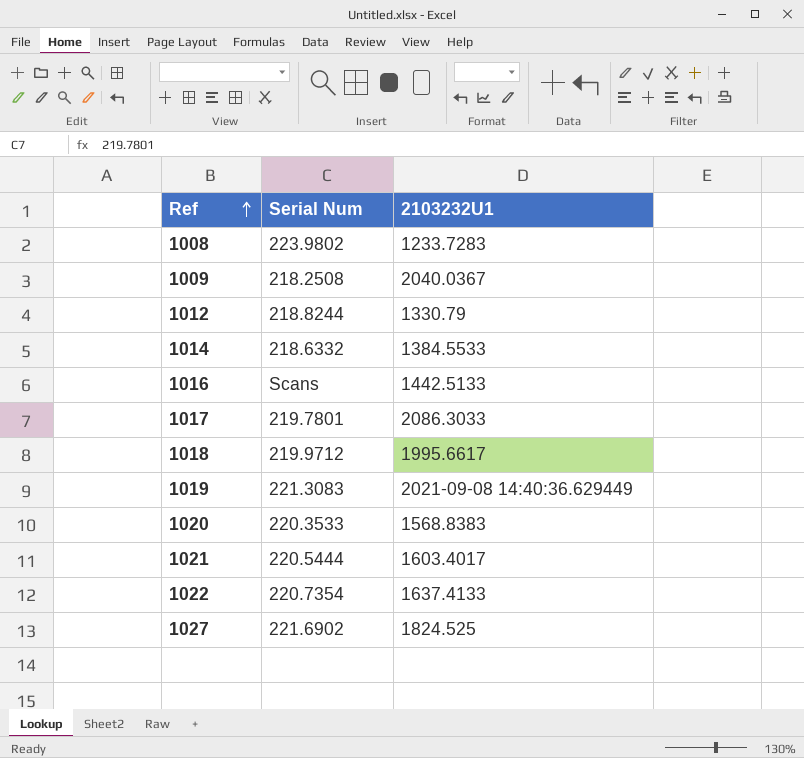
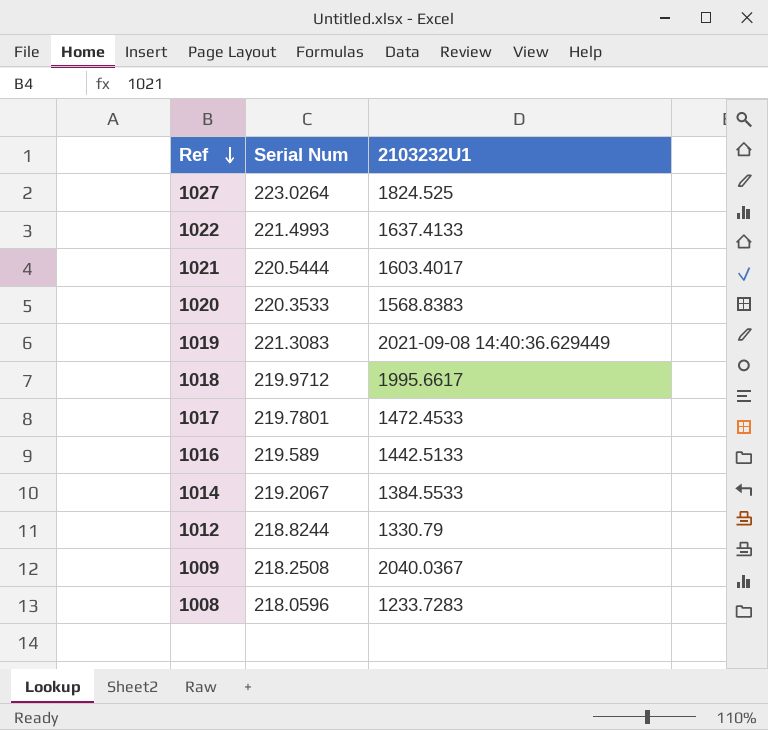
row order: Ref ascending -> Ref descending
1027 | Serial Num: 221.6902 -> 223.0264
1022 | Serial Num: 220.7354 -> 221.4993
1017 | 2103232U1: 2086.3033 -> 1472.4533
1016 | Serial Num: Scans -> 219.589
1014 | Serial Num: 218.6332 -> 219.2067
1008 | Serial Num: 223.9802 -> 218.0596

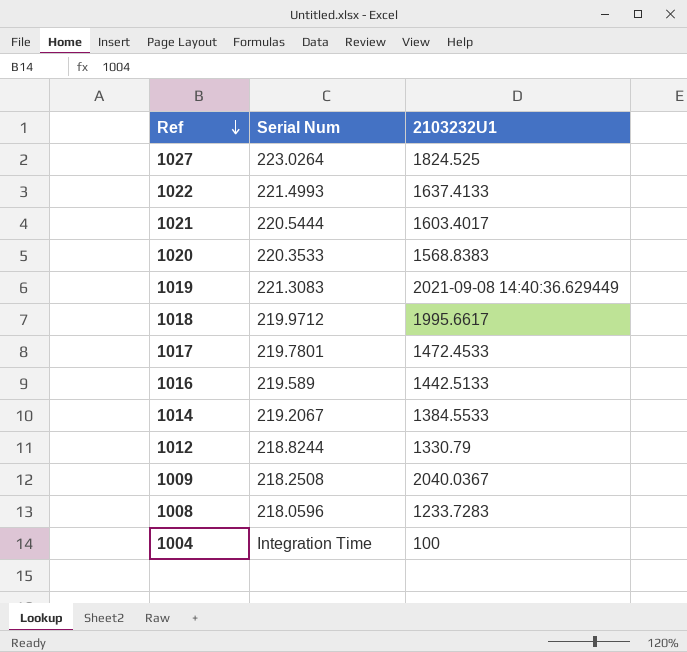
row 1004: none -> Integration Time | 100

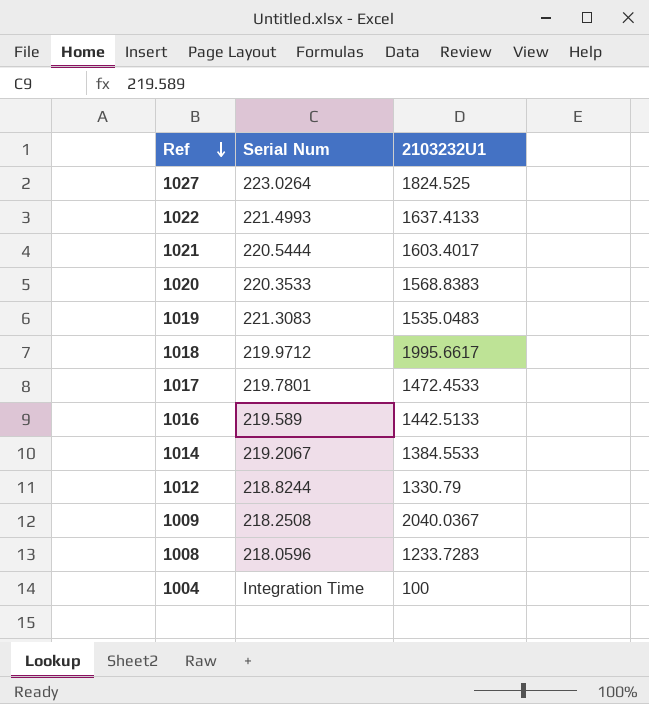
1019 | 2103232U1: 2021-09-08 14:40:36.629449 -> 1535.0483

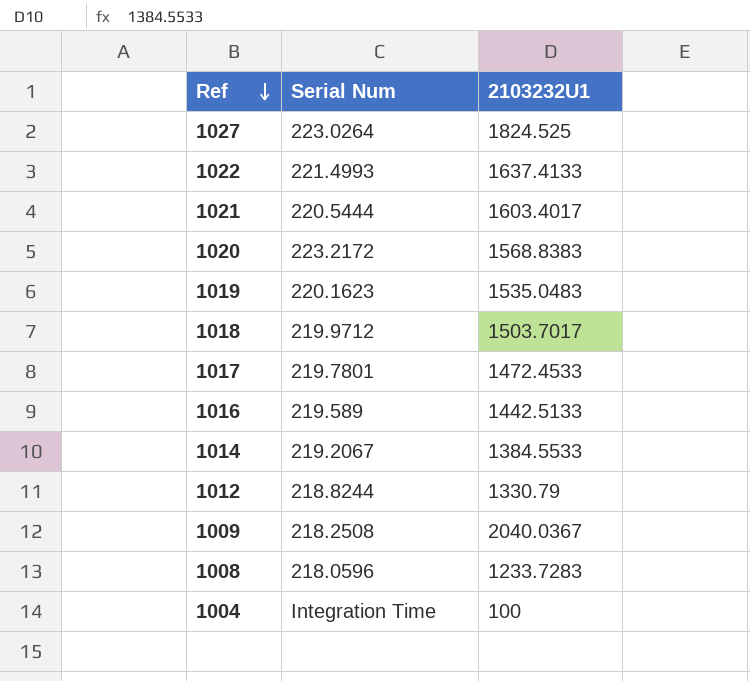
1020 | Serial Num: 220.3533 -> 223.2172
1019 | Serial Num: 221.3083 -> 220.1623
1018 | 2103232U1: 1995.6617 -> 1503.7017

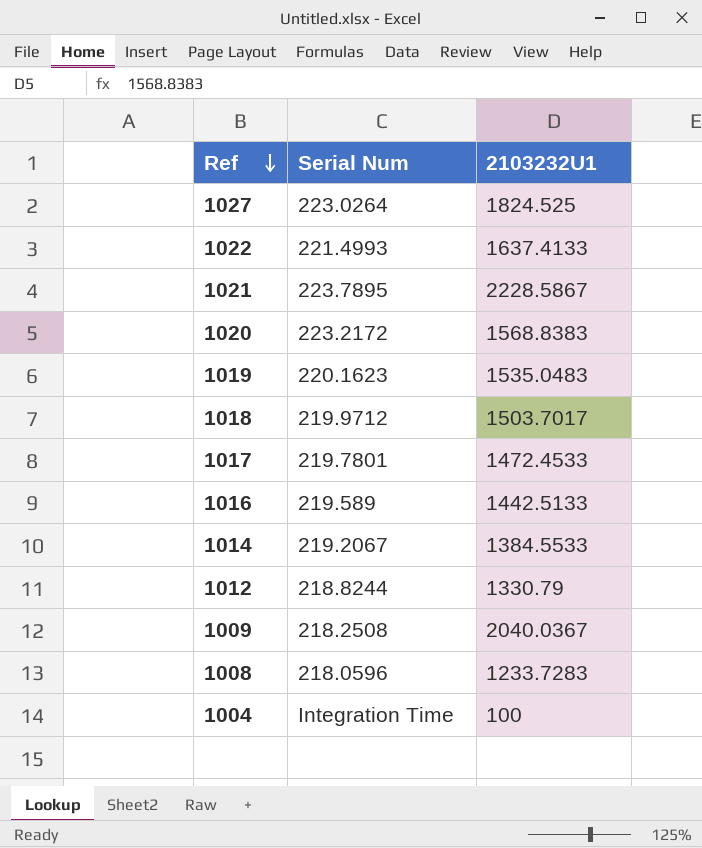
1021 | Serial Num: 220.5444 -> 223.7895
1021 | 2103232U1: 1603.4017 -> 2228.5867

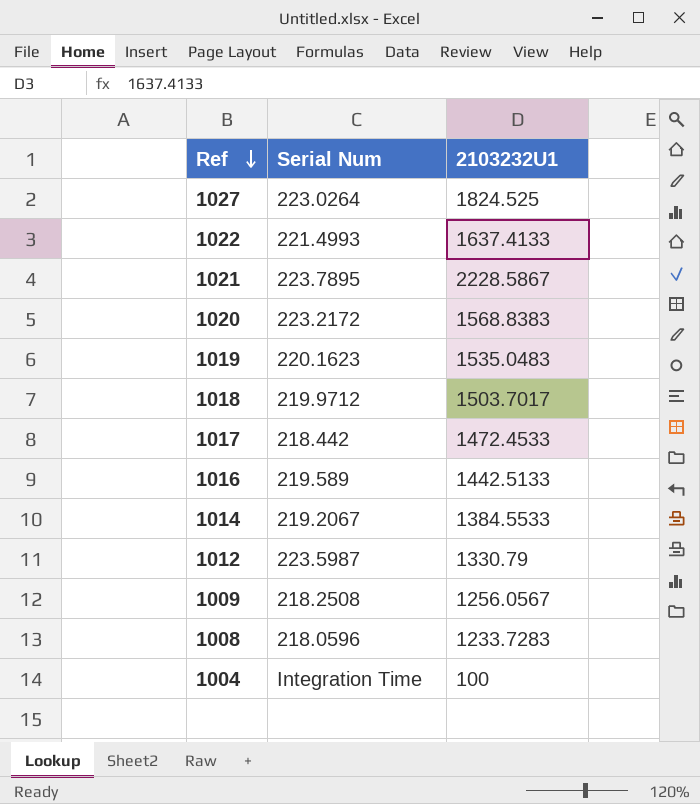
1017 | Serial Num: 219.7801 -> 218.442
1012 | Serial Num: 218.8244 -> 223.5987
1009 | 2103232U1: 2040.0367 -> 1256.0567

